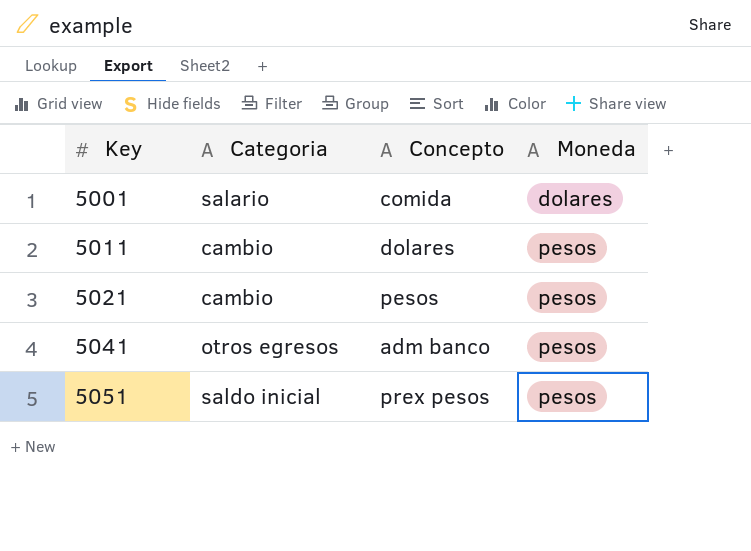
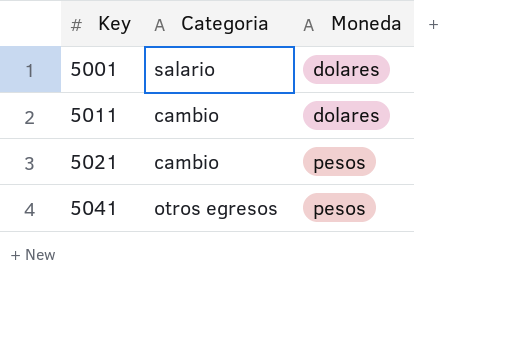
column Concepto | position: 3 -> none
row 5051: saldo inicial | prex pesos | pesos -> none
5011 | Moneda: pesos -> dolares

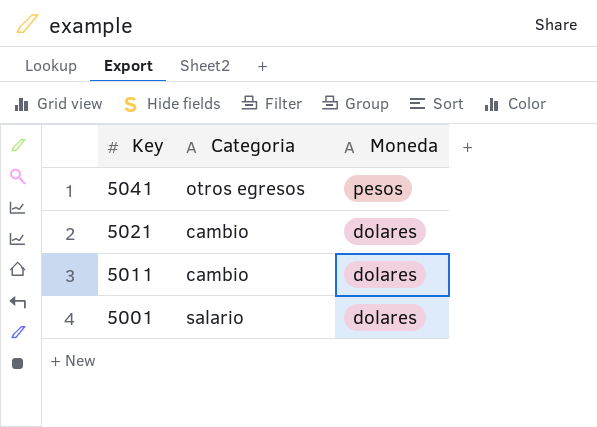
row order: Key ascending -> Key descending
5021 | Moneda: pesos -> dolares

